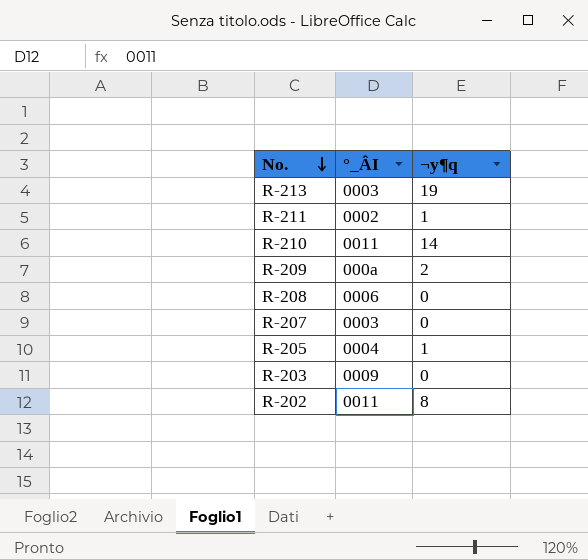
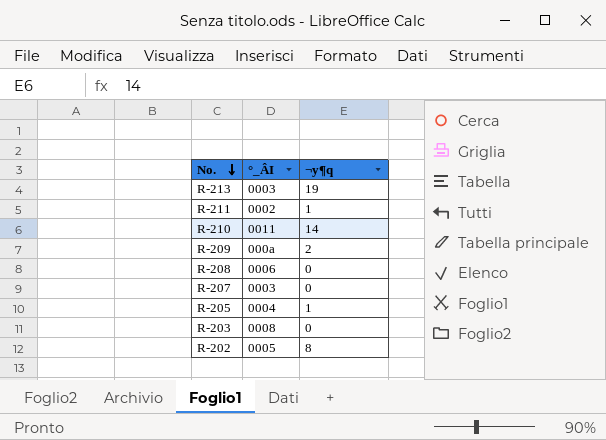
R-203 | °_ÂI: 0009 -> 0008
R-202 | °_ÂI: 0011 -> 0005

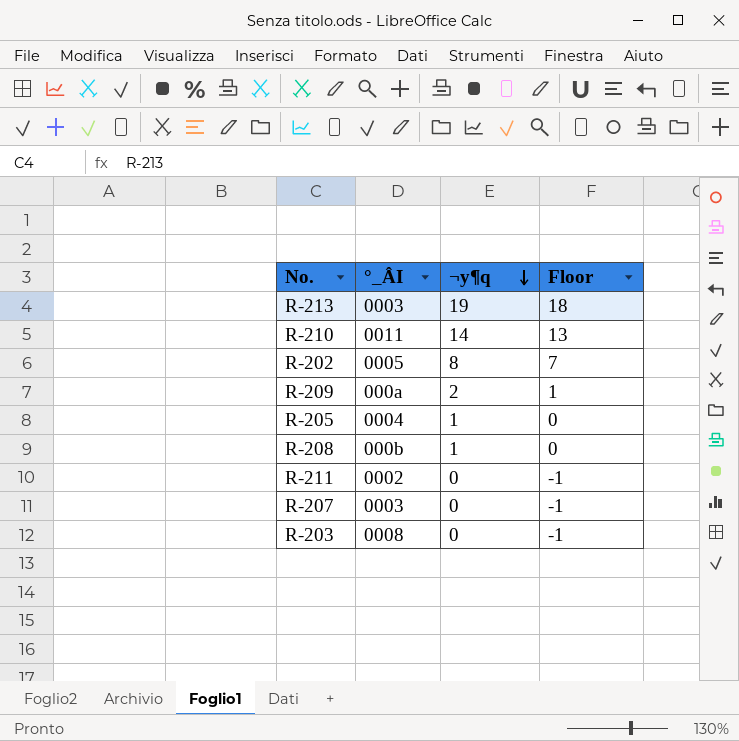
row order: No. descending -> ¬y¶q descending
column Floor | formula: none -> [¬y¶q] - 1
R-208 | °_ÂI: 0006 -> 000b
R-208 | ¬y¶q: 0 -> 1
R-211 | ¬y¶q: 1 -> 0

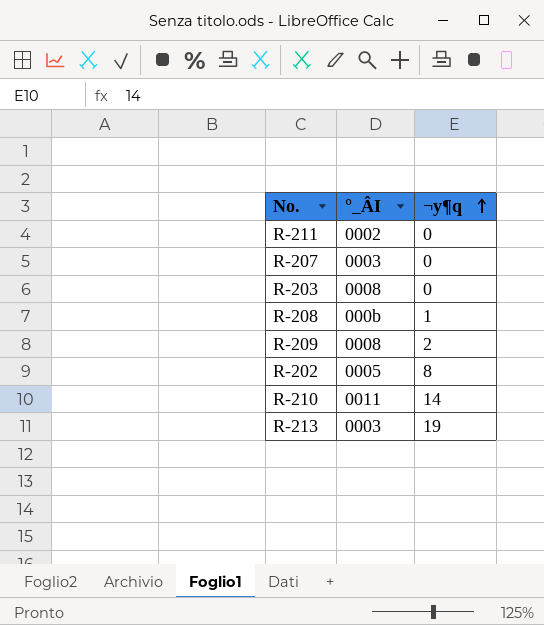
row order: ¬y¶q descending -> ¬y¶q ascending
column Floor | formula: [¬y¶q] - 1 -> none
row R-205: 0004 | 1 | 0 -> none
R-209 | °_ÂI: 000a -> 0008

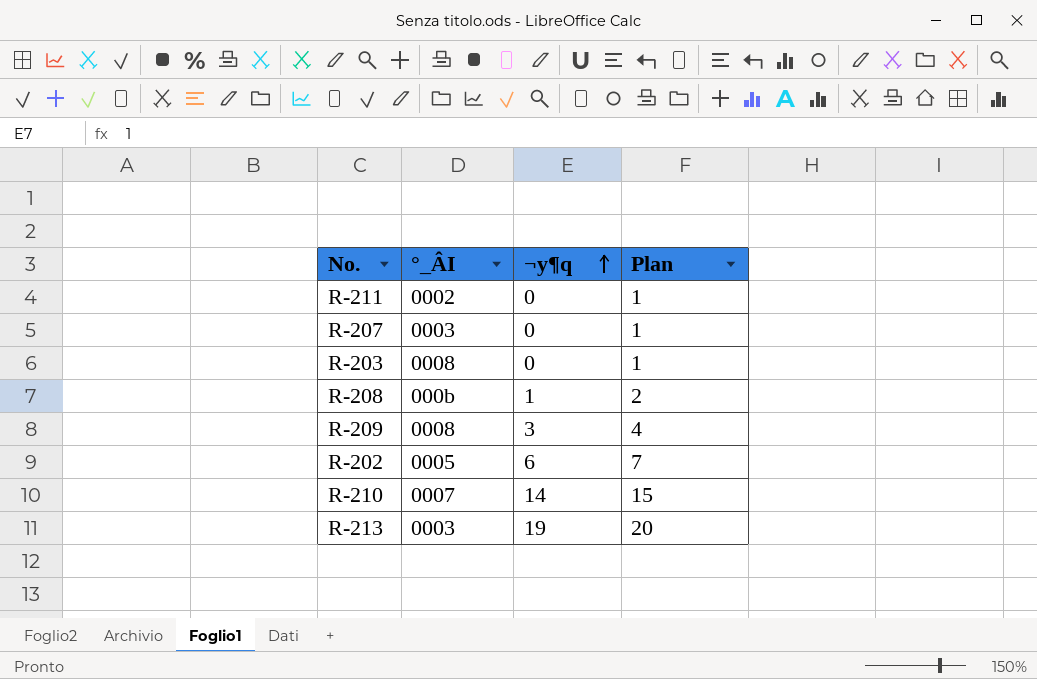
column Plan | formula: none -> [¬y¶q] + 1
R-209 | ¬y¶q: 2 -> 3
R-202 | ¬y¶q: 8 -> 6
R-210 | °_ÂI: 0011 -> 0007

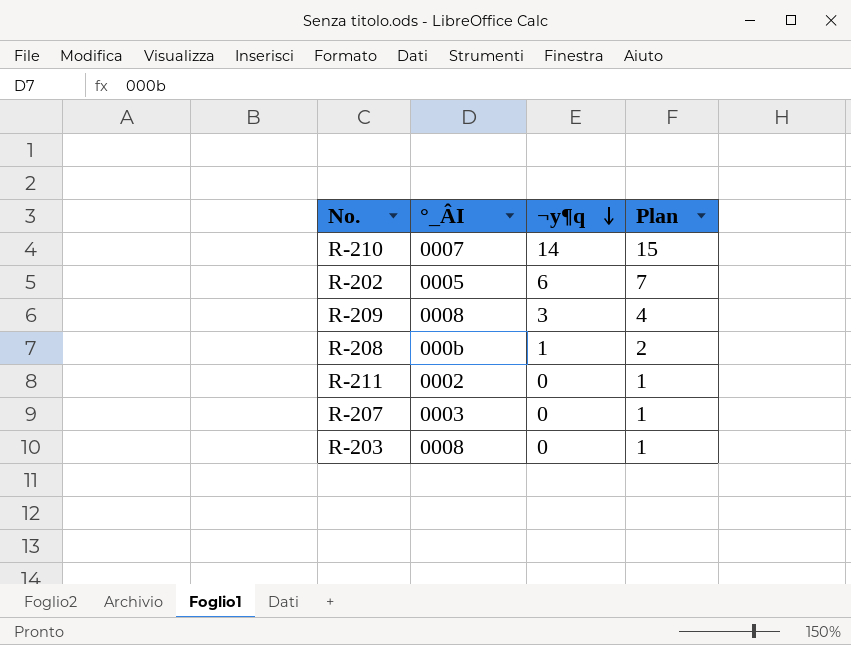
row order: ¬y¶q ascending -> ¬y¶q descending
row R-213: 0003 | 19 | 20 -> none

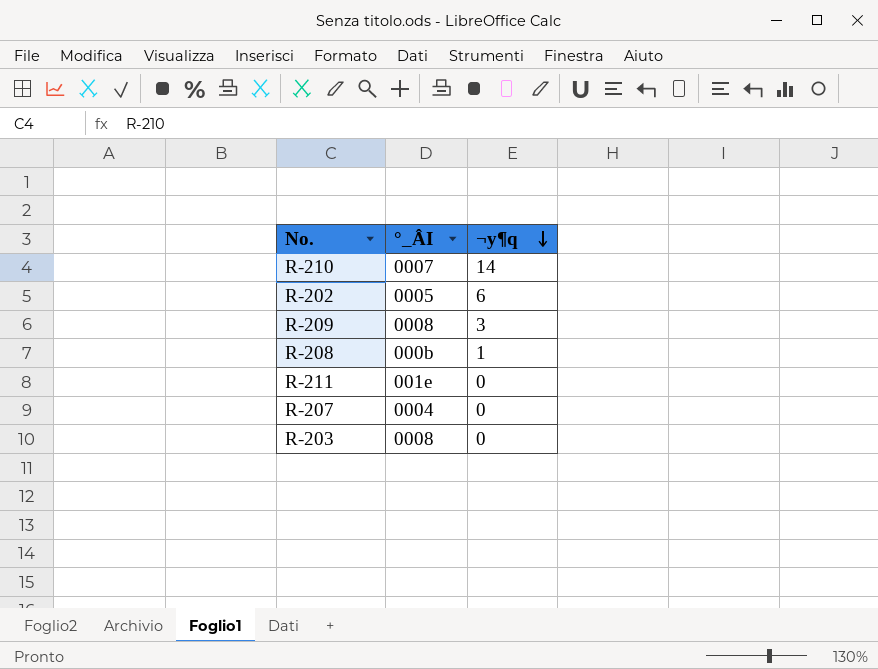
column Plan | formula: [¬y¶q] + 1 -> none
R-211 | °_ÂI: 0002 -> 001e
R-207 | °_ÂI: 0003 -> 0004

